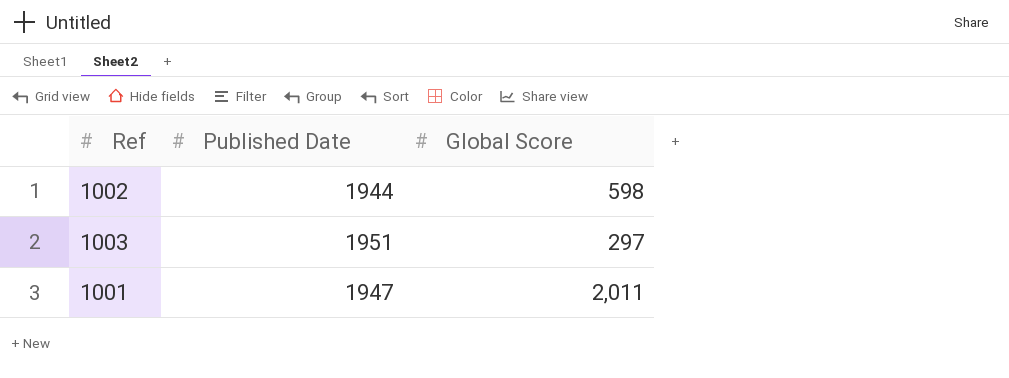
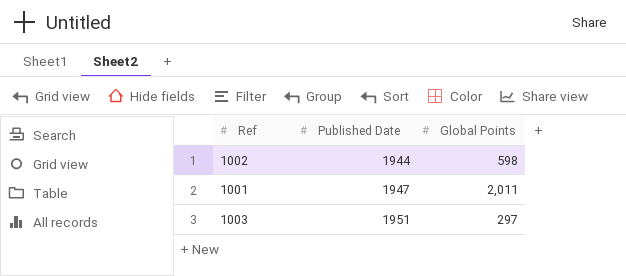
row order: none -> Published Date ascending
column name: Global Score -> Global Points

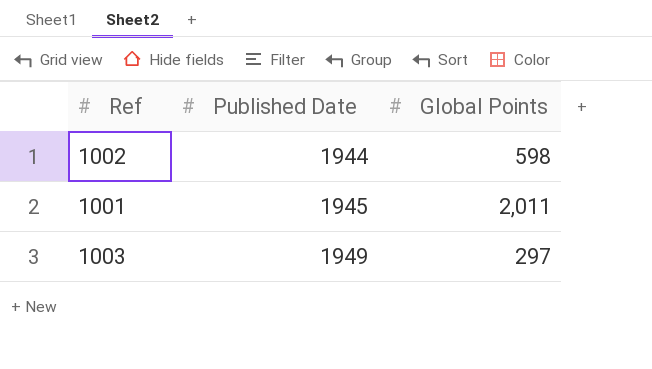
1001 | Published Date: 1947 -> 1945
1003 | Published Date: 1951 -> 1949

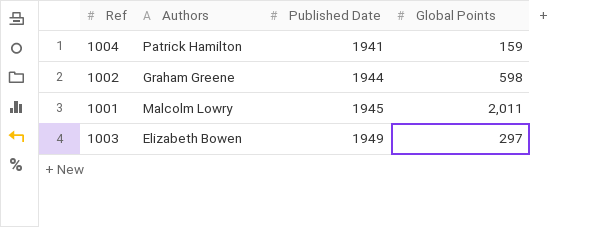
column Authors | position: none -> 2
row 1004: none -> Patrick Hamilton | 1941 | 159

